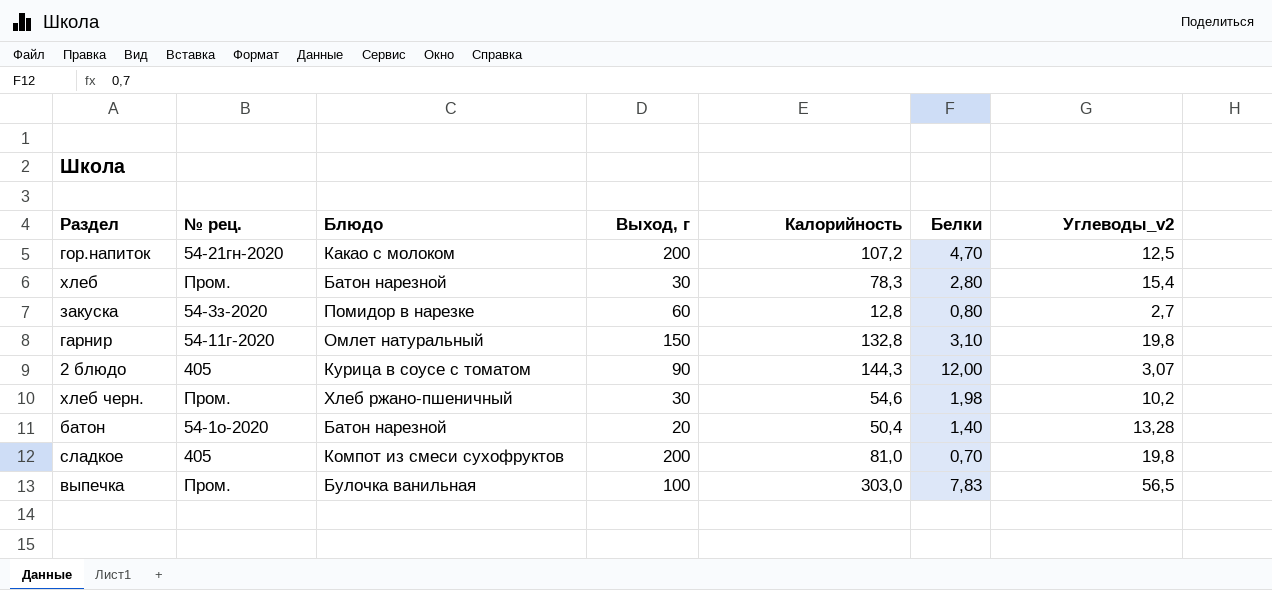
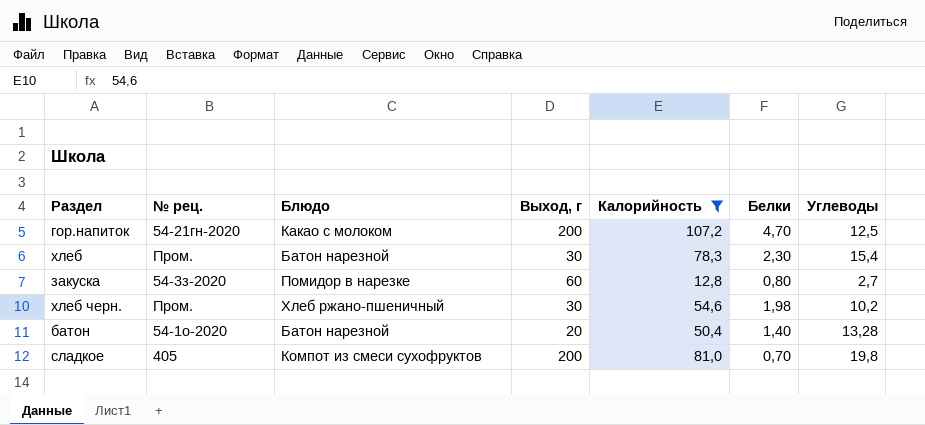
filter: none -> Калорийность <= 107,2
column name: Углеводы_v2 -> Углеводы
хлеб | Белки: 2,80 -> 2,30

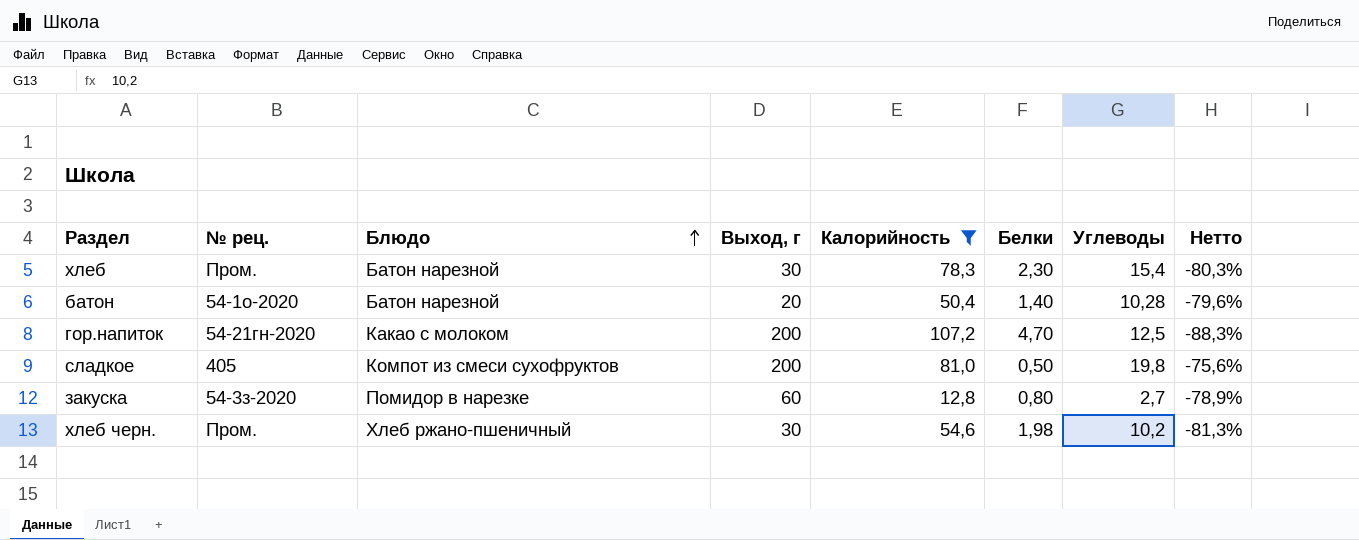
row order: none -> Блюдо ascending
column Нетто | formula: none -> ([Углеводы] - [Калорийность]) / [Калорийность]
батон | Углеводы: 13,28 -> 10,28
сладкое | Белки: 0,70 -> 0,50

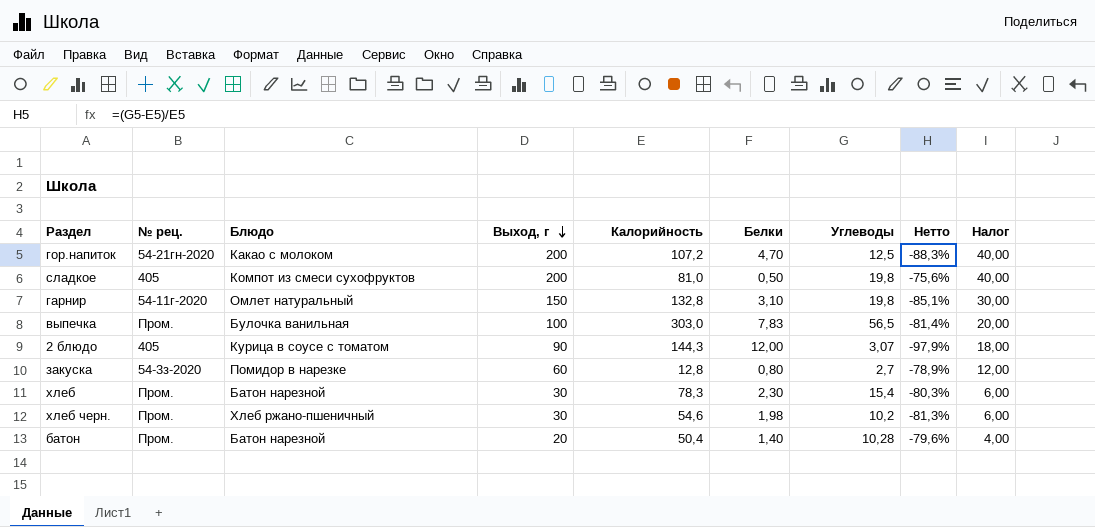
filter: Калорийность <= 107,2 -> none
row order: Блюдо ascending -> Выход, г descending
column Налог | formula: none -> [Выход, г] * 0,2
батон | № рец.: 54-1о-2020 -> Пром.

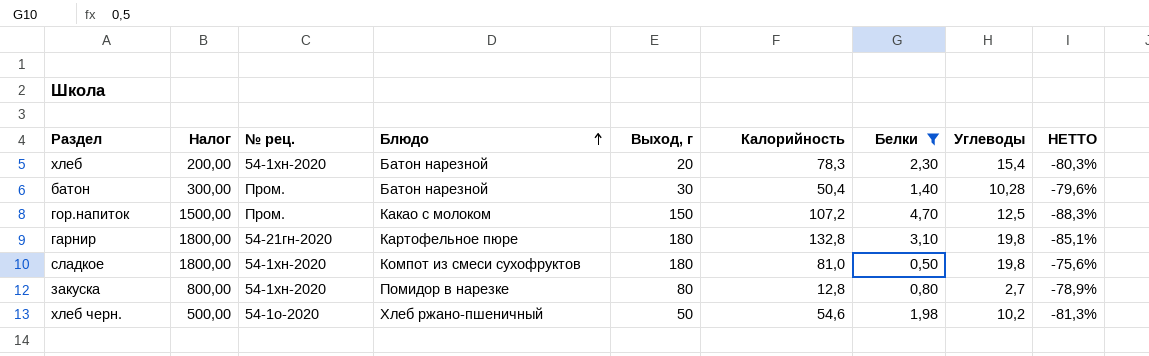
filter: none -> Белки <= 4,70
row order: Выход, г descending -> Блюдо ascending
column Налог | formula: [Выход, г] * 0,2 -> [Выход, г] * 10
column Налог | position: 9 -> 2
column name: Нетто -> НЕТТО
хлеб | № рец.: Пром. -> 54-1хн-2020
хлеб | Выход, г: 30 -> 20
батон | Выход, г: 20 -> 30
гор.напиток | № рец.: 54-21гн-2020 -> Пром.
гор.напиток | Выход, г: 200 -> 150
гарнир | № рец.: 54-11г-2020 -> 54-21гн-2020
гарнир | Блюдо: Омлет натуральный -> Картофельное пюре
гарнир | Выход, г: 150 -> 180
сладкое | № рец.: 405 -> 54-1хн-2020
сладкое | Выход, г: 200 -> 180
закуска | № рец.: 54-3з-2020 -> 54-1хн-2020
закуска | Выход, г: 60 -> 80
хлеб черн. | № рец.: Пром. -> 54-1о-2020
хлеб черн. | Выход, г: 30 -> 50

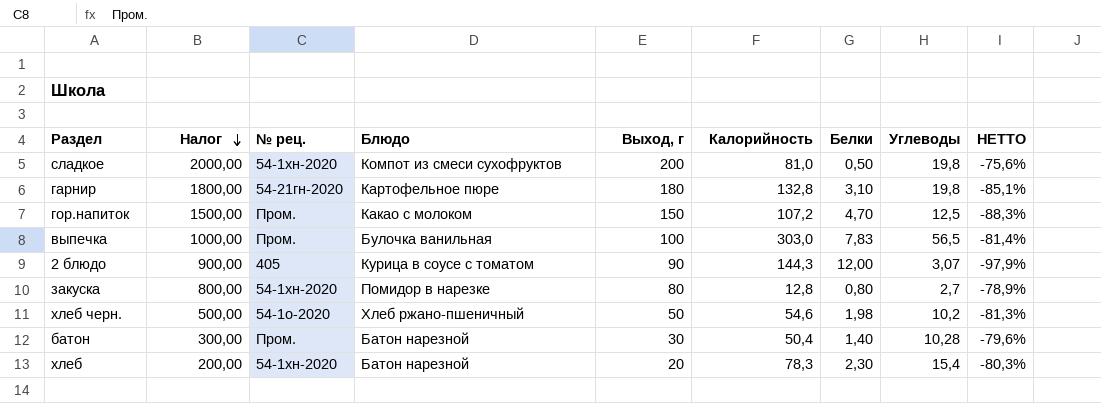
filter: Белки <= 4,70 -> none
row order: Блюдо ascending -> Налог descending
сладкое | Налог: 1800,00 -> 2000,00
сладкое | Выход, г: 180 -> 200

